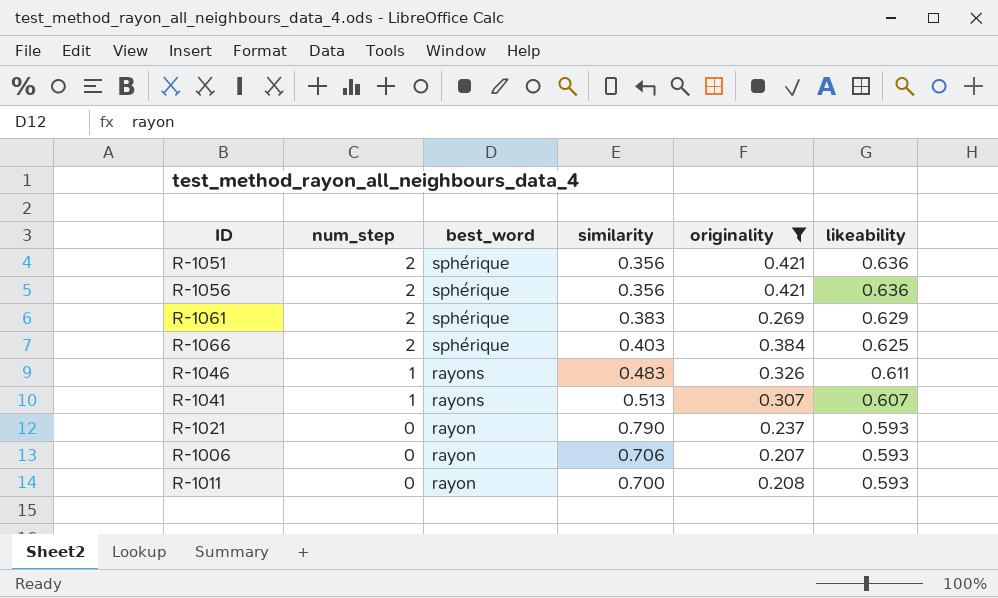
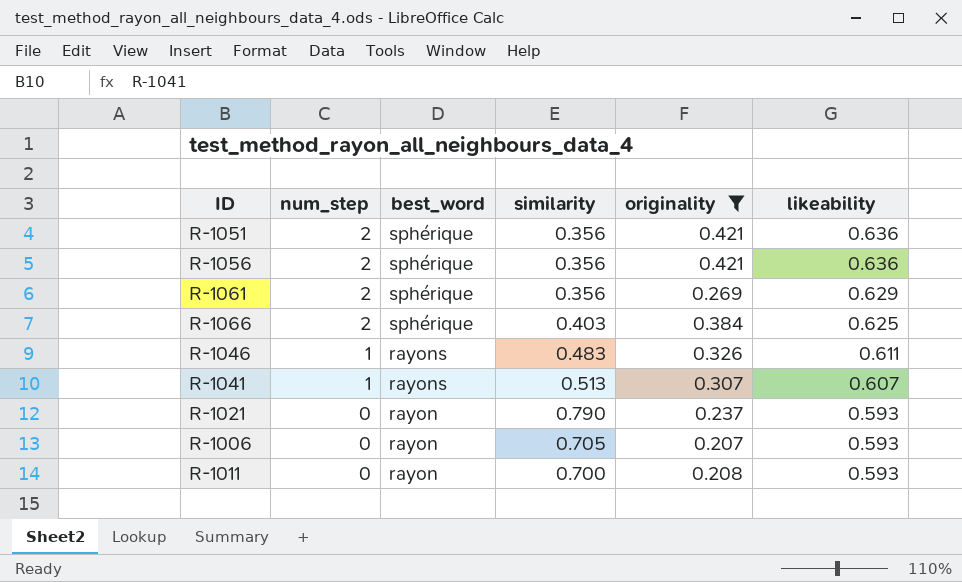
R-1061 | similarity: 0.383 -> 0.356
R-1006 | similarity: 0.706 -> 0.705

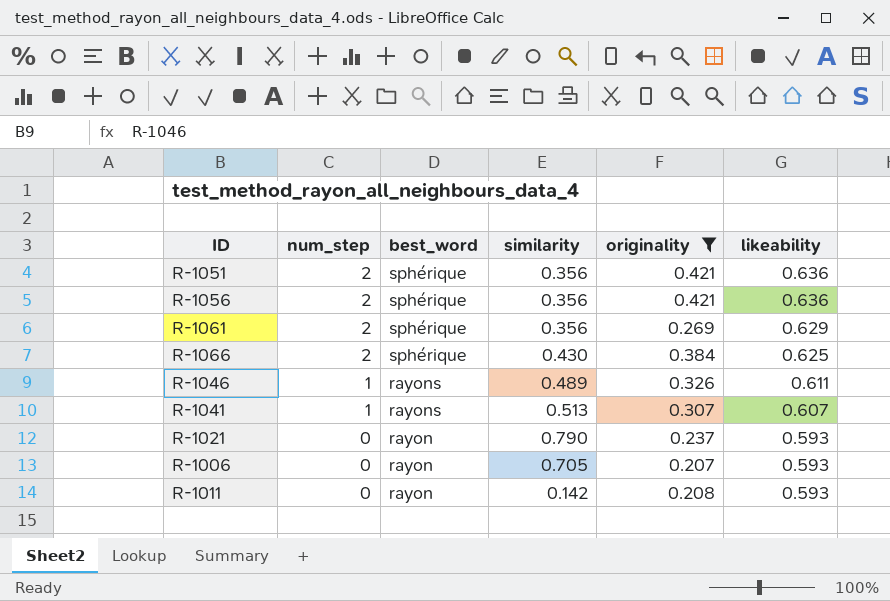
R-1066 | similarity: 0.403 -> 0.430
R-1046 | similarity: 0.483 -> 0.489
R-1011 | similarity: 0.700 -> 0.142

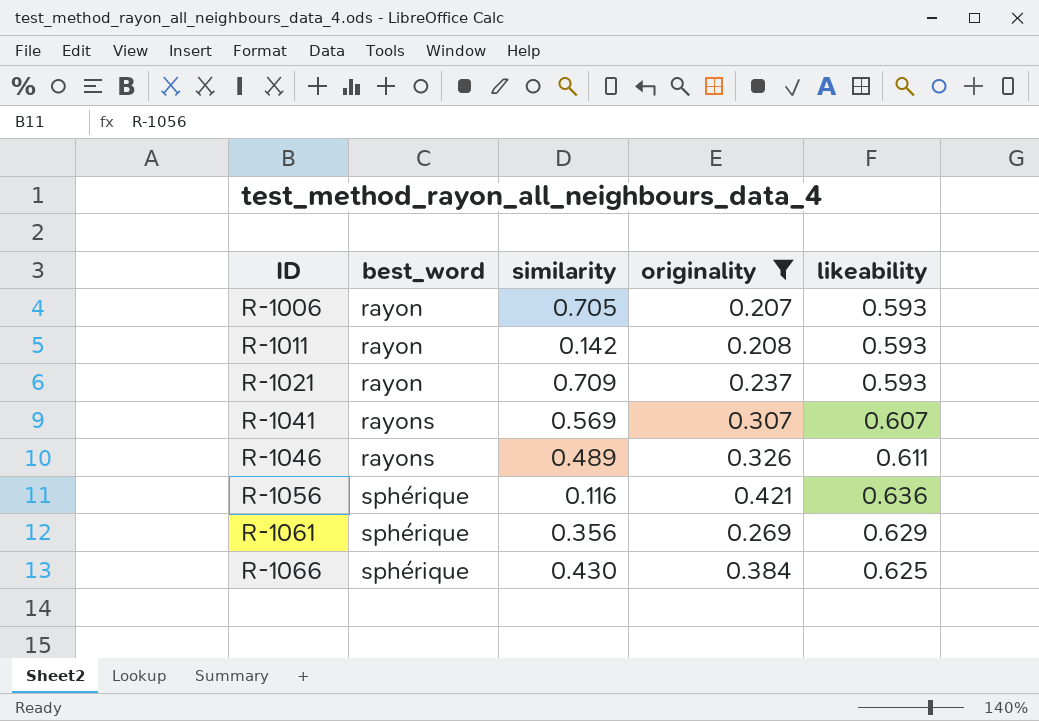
row order: num_step descending -> ID ascending
column num_step | position: 2 -> none
row R-1051: 2 | sphérique | 0.356 | 0.421 | 0.636 -> none
R-1021 | similarity: 0.790 -> 0.709
R-1041 | similarity: 0.513 -> 0.569
R-1056 | similarity: 0.356 -> 0.116

